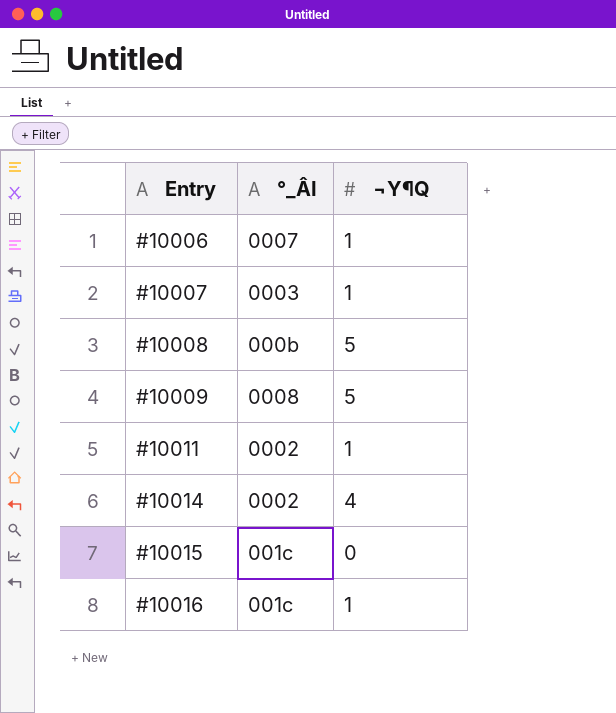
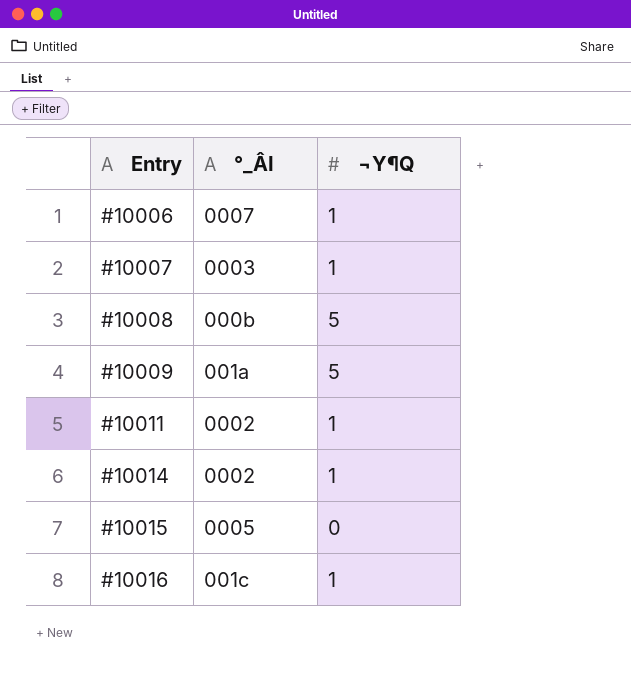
#10009 | °_ÂI: 0008 -> 001a
#10014 | ¬Y¶Q: 4 -> 1
#10015 | °_ÂI: 001c -> 0005

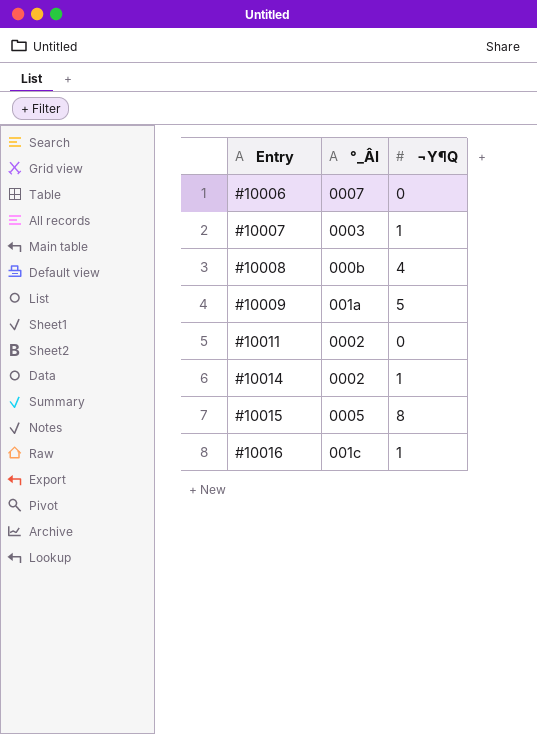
#10006 | ¬Y¶Q: 1 -> 0
#10008 | ¬Y¶Q: 5 -> 4
#10011 | ¬Y¶Q: 1 -> 0
#10015 | ¬Y¶Q: 0 -> 8

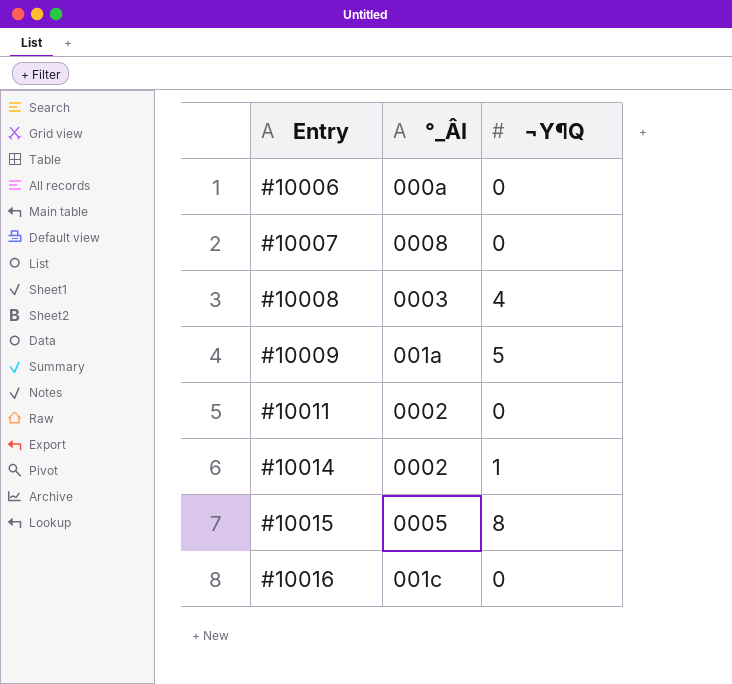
#10006 | °_ÂI: 0007 -> 000a
#10007 | °_ÂI: 0003 -> 0008
#10007 | ¬Y¶Q: 1 -> 0
#10008 | °_ÂI: 000b -> 0003
#10016 | ¬Y¶Q: 1 -> 0

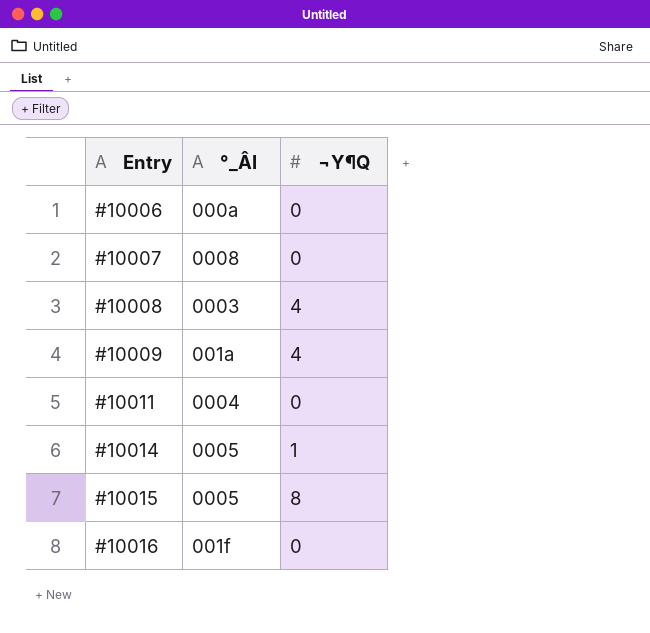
#10009 | ¬Y¶Q: 5 -> 4
#10011 | °_ÂI: 0002 -> 0004
#10014 | °_ÂI: 0002 -> 0005
#10016 | °_ÂI: 001c -> 001f

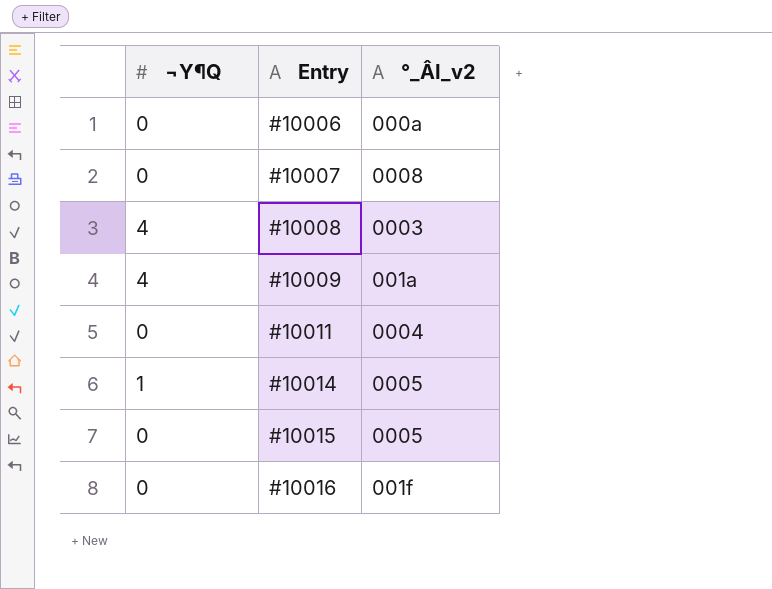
column ¬Y¶Q | position: 3 -> 1
column name: °_ÂI -> °_ÂI_v2
#10015 | ¬Y¶Q: 8 -> 0

